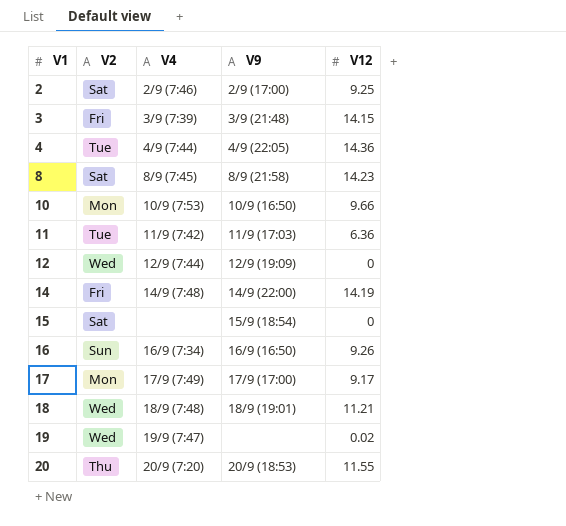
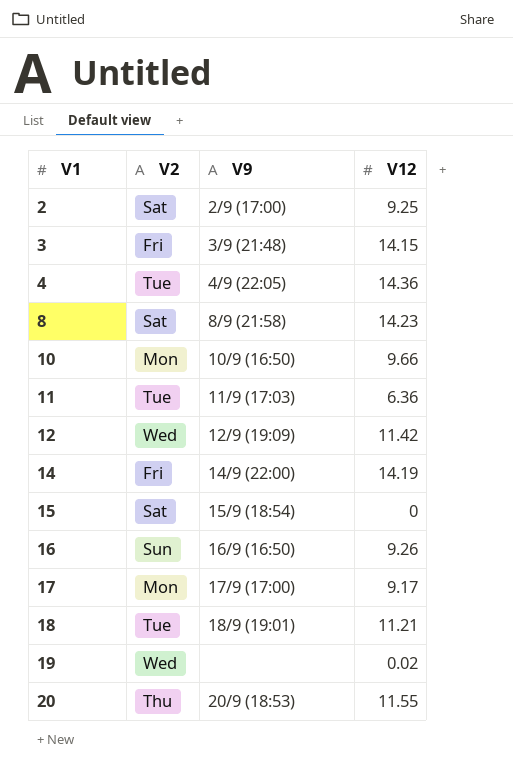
column V4 | position: 3 -> none
12 | V12: 0 -> 11.42
18 | V2: Wed -> Tue

